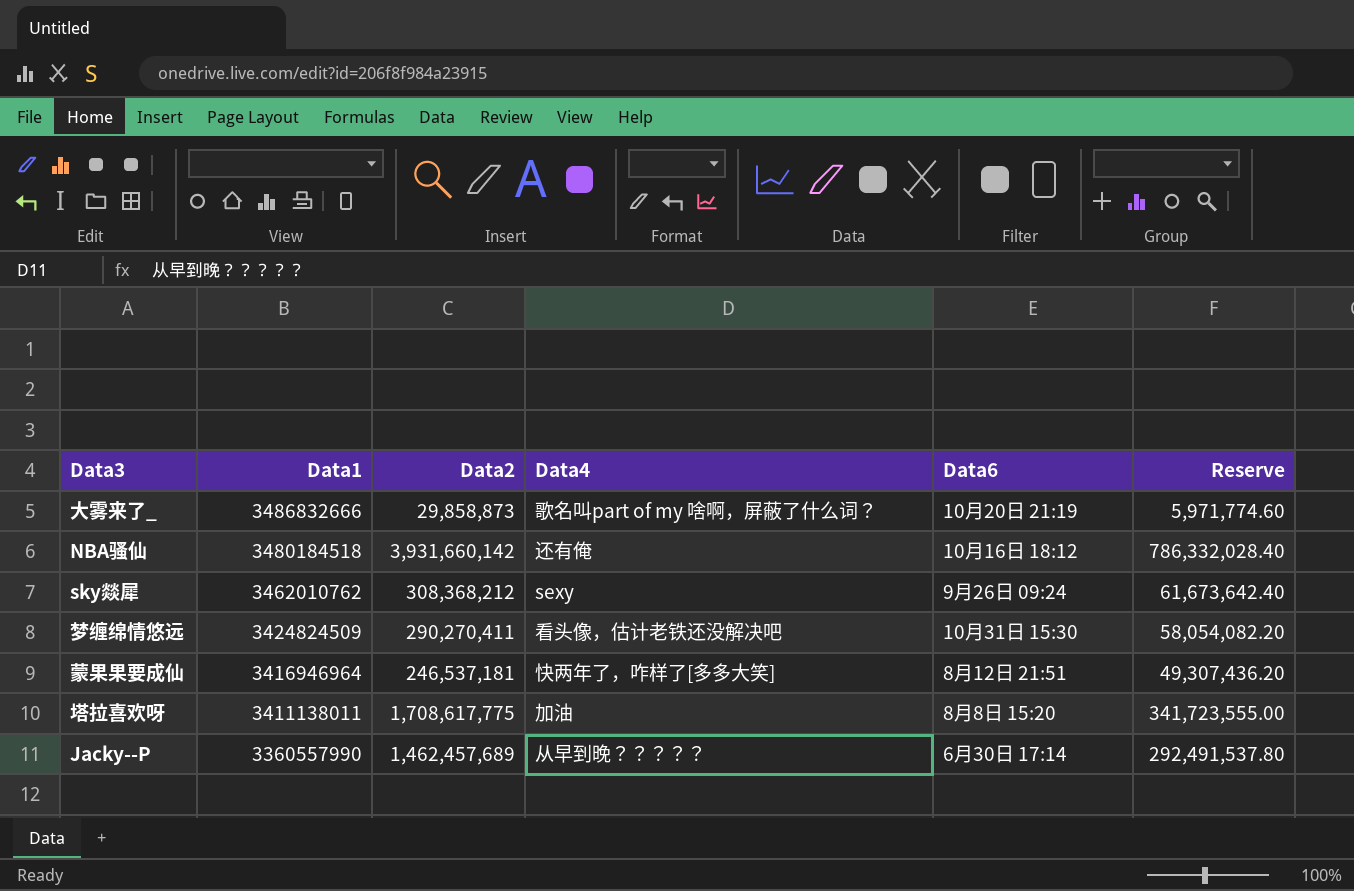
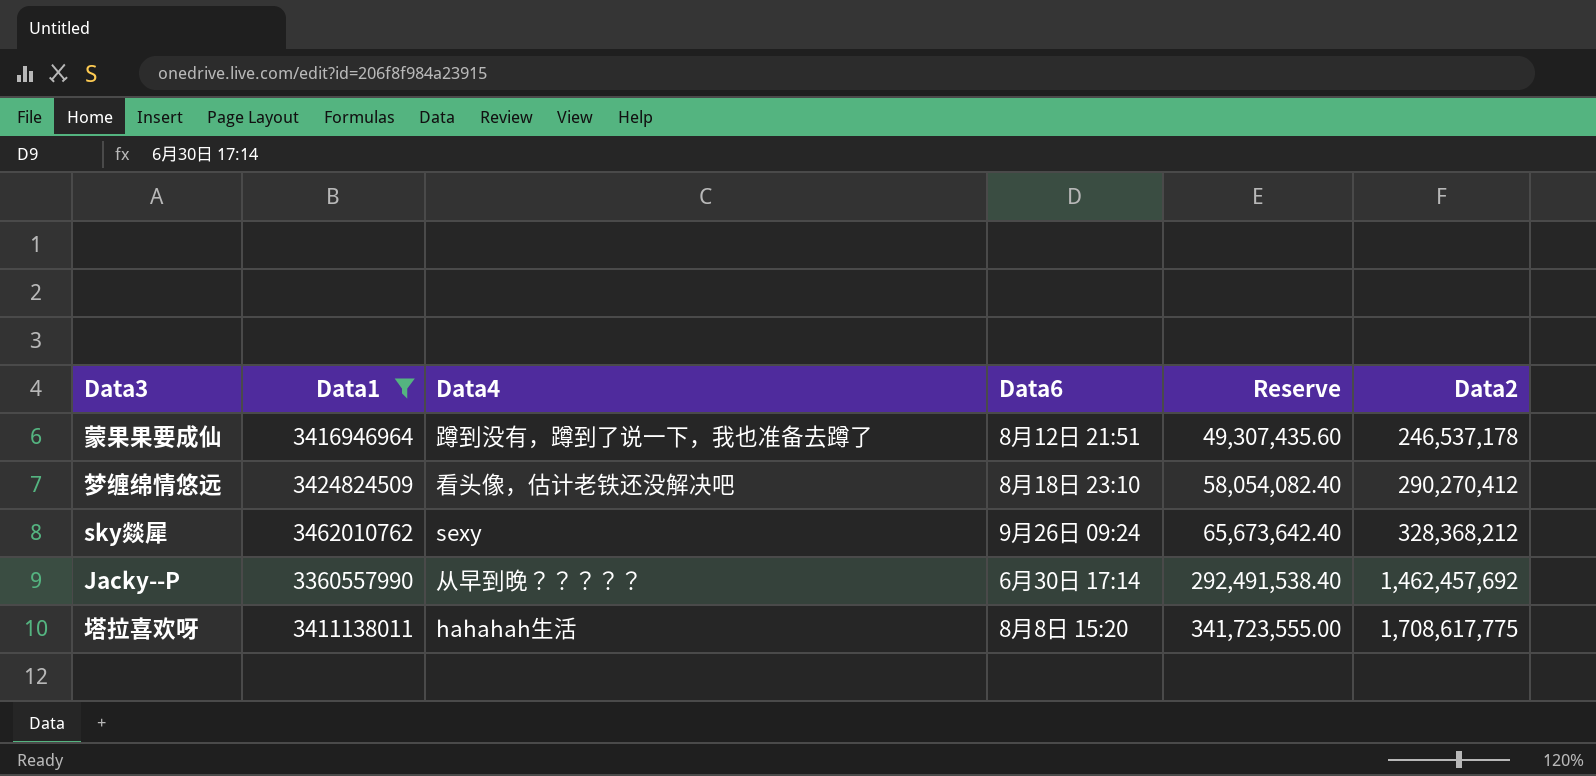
filter: none -> Data1 <= 3462010762
row order: Data1 descending -> Reserve ascending
column Data2 | position: 3 -> 6
蒙果果要成仙 | Data4: 快两年了，咋样了[多多大笑] -> 蹲到没有，蹲到了说一下，我也准备去蹲了
蒙果果要成仙 | Reserve: 49,307,436.20 -> 49,307,435.60
蒙果果要成仙 | Data2: 246,537,181 -> 246,537,178
梦缠绵情悠远 | Data6: 10月31日 15:30 -> 8月18日 23:10
梦缠绵情悠远 | Reserve: 58,054,082.20 -> 58,054,082.40
梦缠绵情悠远 | Data2: 290,270,411 -> 290,270,412
sky燚犀 | Reserve: 61,673,642.40 -> 65,673,642.40
sky燚犀 | Data2: 308,368,212 -> 328,368,212
Jacky--P | Reserve: 292,491,537.80 -> 292,491,538.40
Jacky--P | Data2: 1,462,457,689 -> 1,462,457,692
塔拉喜欢呀 | Data4: 加油 -> hahahah生活

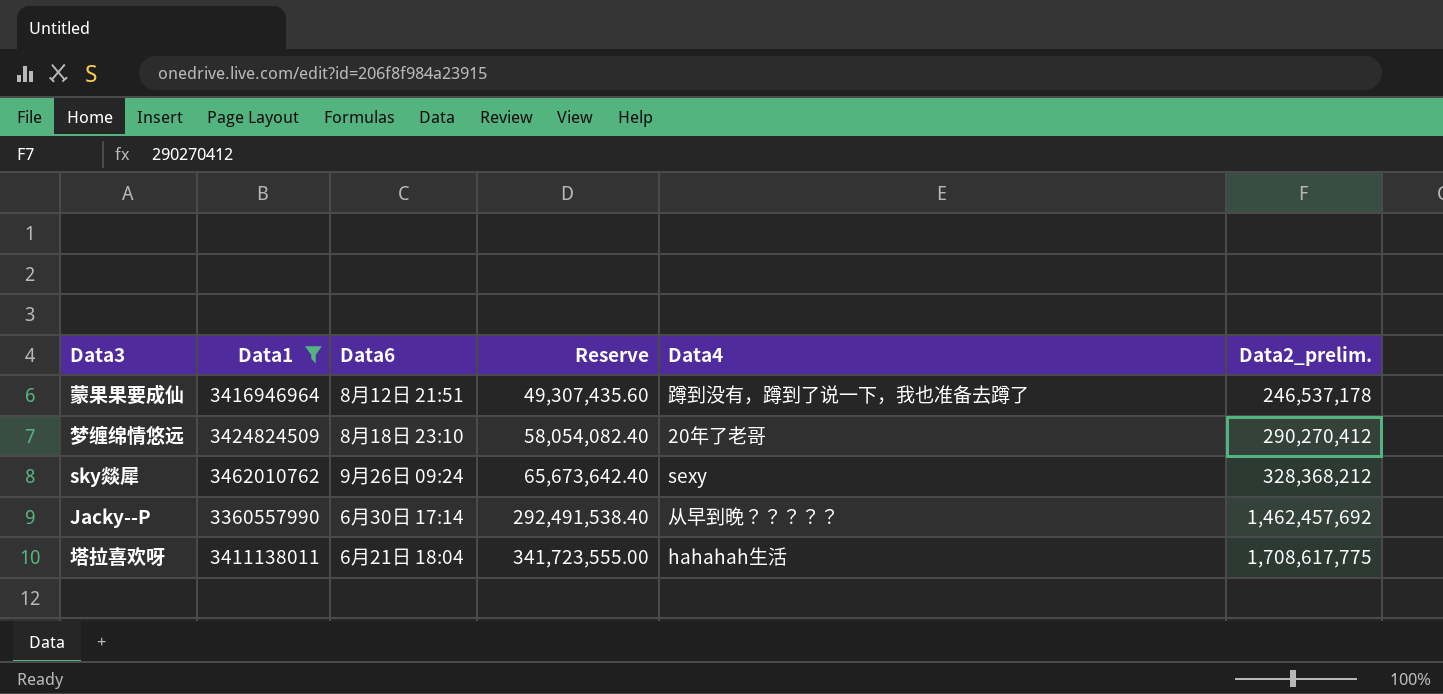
column Data4 | position: 3 -> 5
column name: Data2 -> Data2_prelim.
梦缠绵情悠远 | Data4: 看头像，估计老铁还没解决吧 -> 20年了老哥
塔拉喜欢呀 | Data6: 8月8日 15:20 -> 6月21日 18:04

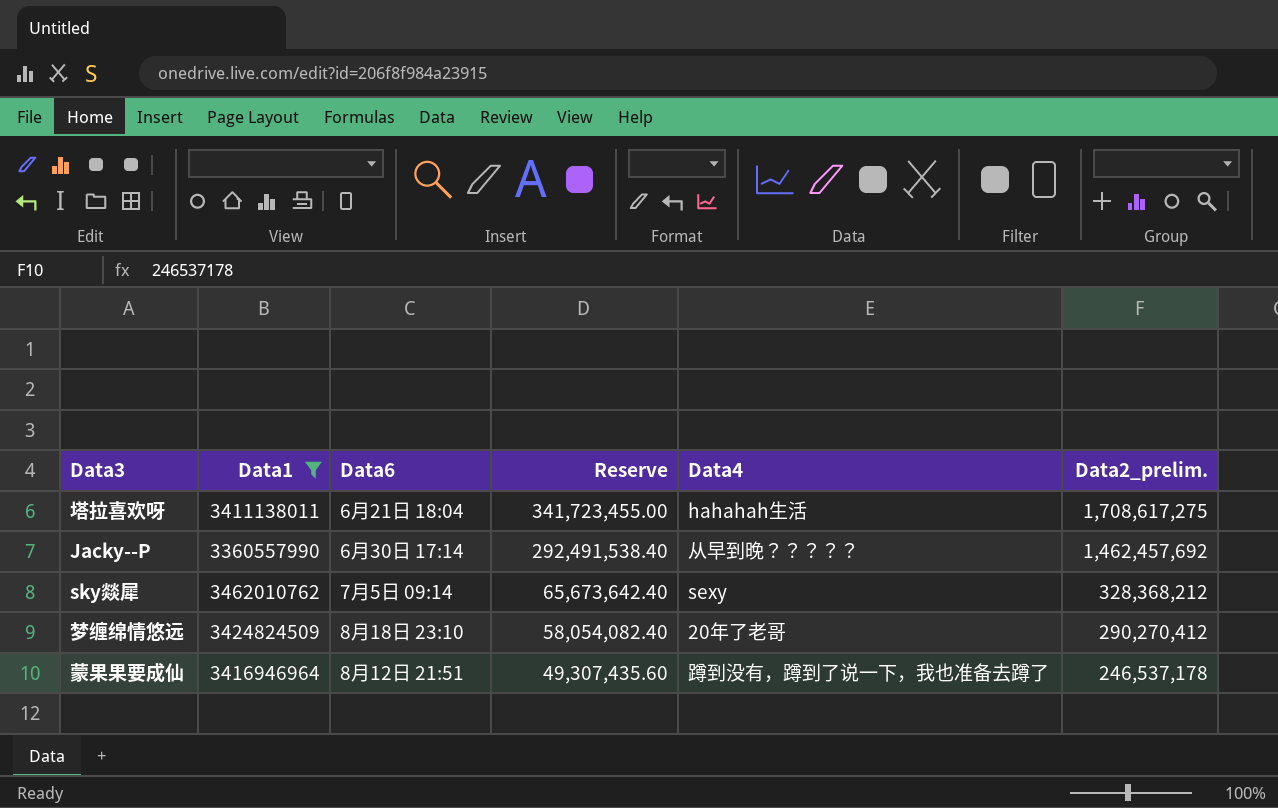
row order: Reserve ascending -> Reserve descending
塔拉喜欢呀 | Reserve: 341,723,555.00 -> 341,723,455.00
塔拉喜欢呀 | Data2_prelim.: 1,708,617,775 -> 1,708,617,275
sky燚犀 | Data6: 9月26日 09:24 -> 7月5日 09:14

